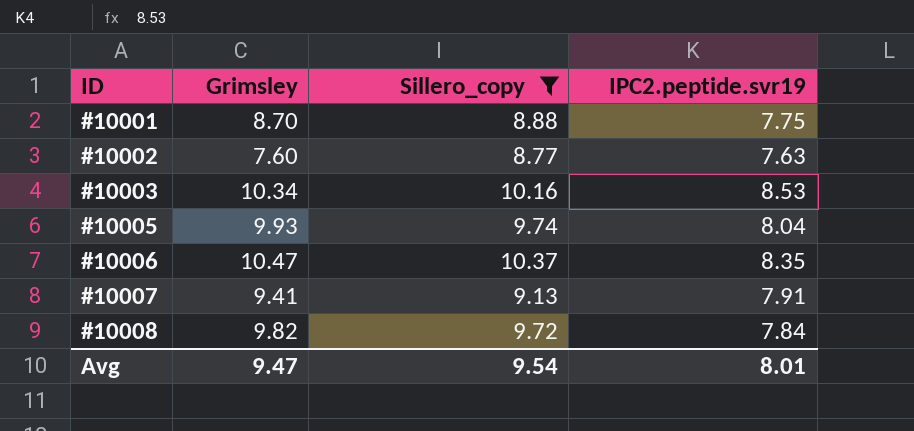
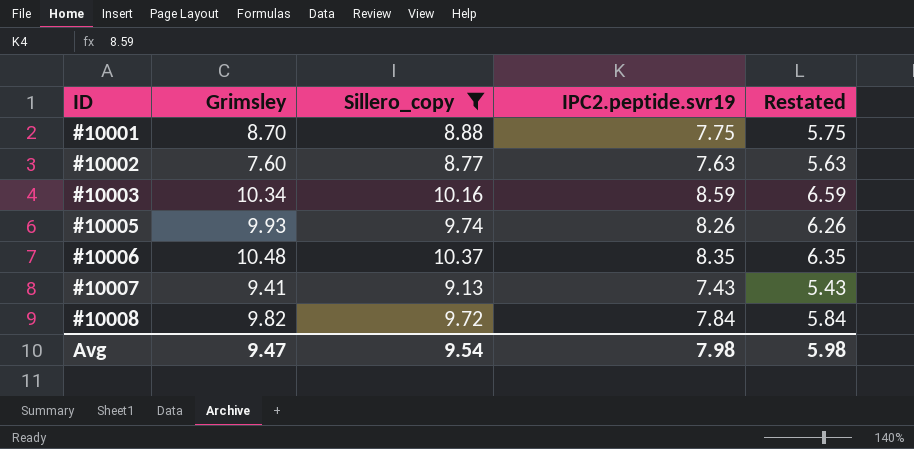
column Restated | formula: none -> [IPC2.peptide.svr19] - 2
#10003 | IPC2.peptide.svr19: 8.53 -> 8.59
#10005 | IPC2.peptide.svr19: 8.04 -> 8.26
#10006 | Grimsley: 10.47 -> 10.48
#10007 | IPC2.peptide.svr19: 7.91 -> 7.43
Avg | IPC2.peptide.svr19: 8.01 -> 7.98

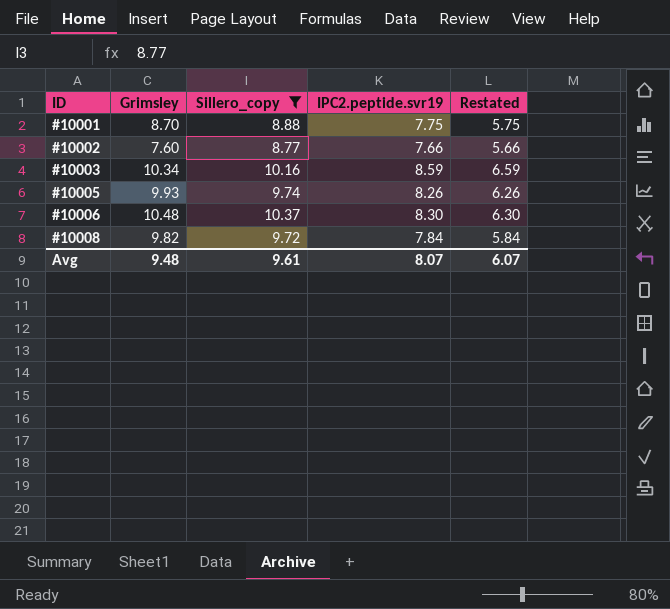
row #10007: 9.41 | 9.13 | 7.43 | 5.43 -> none
#10002 | IPC2.peptide.svr19: 7.63 -> 7.66
#10002 | Restated: 5.63 -> 5.66
#10006 | IPC2.peptide.svr19: 8.35 -> 8.30
#10006 | Restated: 6.35 -> 6.30
Avg | Grimsley: 9.47 -> 9.48
Avg | Sillero_copy: 9.54 -> 9.61
Avg | IPC2.peptide.svr19: 7.98 -> 8.07
Avg | Restated: 5.98 -> 6.07

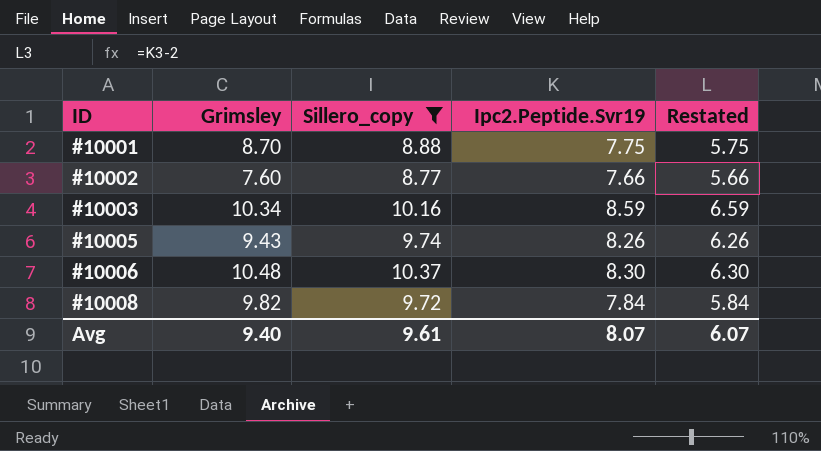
column name: IPC2.peptide.svr19 -> Ipc2.Peptide.Svr19
#10005 | Grimsley: 9.93 -> 9.43
Avg | Grimsley: 9.48 -> 9.40

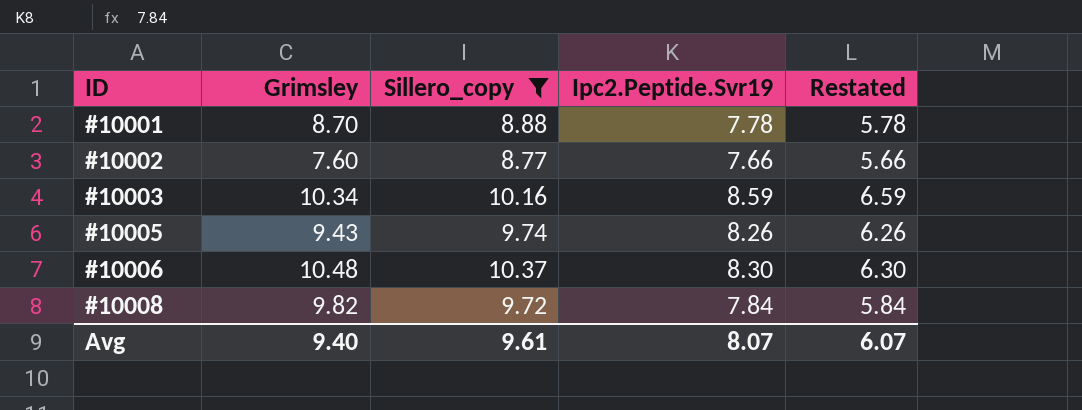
#10001 | Ipc2.Peptide.Svr19: 7.75 -> 7.78
#10001 | Restated: 5.75 -> 5.78

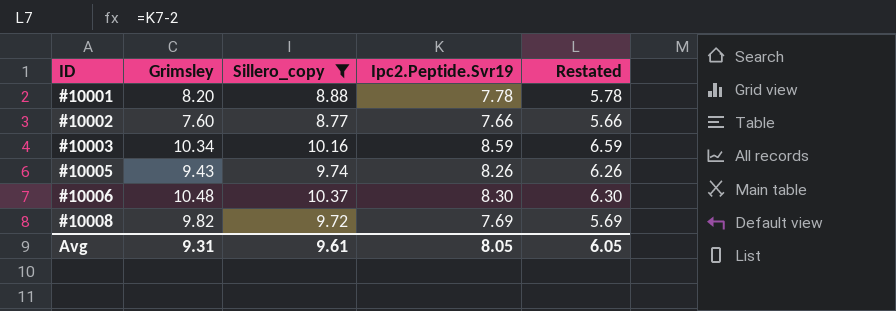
#10001 | Grimsley: 8.70 -> 8.20
#10008 | Ipc2.Peptide.Svr19: 7.84 -> 7.69
#10008 | Restated: 5.84 -> 5.69
Avg | Grimsley: 9.40 -> 9.31
Avg | Ipc2.Peptide.Svr19: 8.07 -> 8.05
Avg | Restated: 6.07 -> 6.05

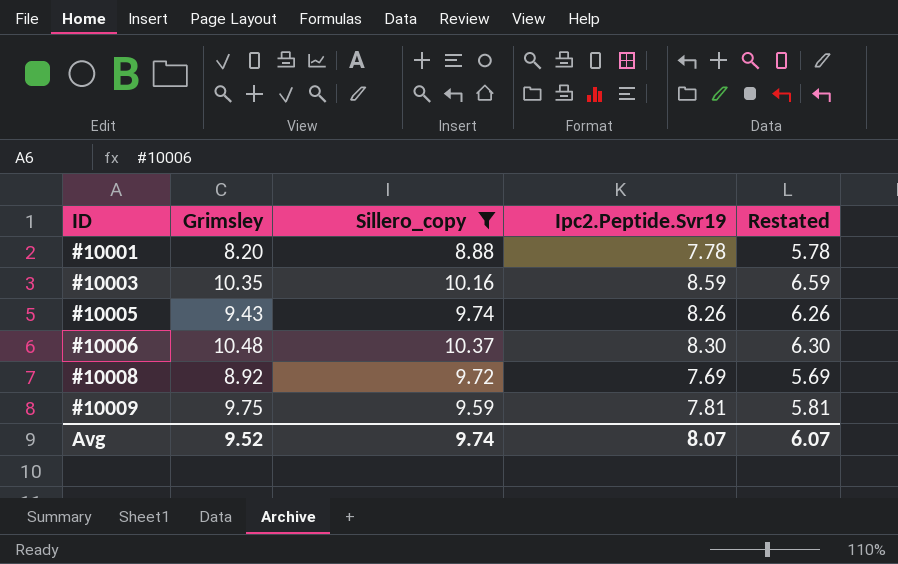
row #10002: 7.60 | 8.77 | 7.66 | 5.66 -> none
#10003 | Grimsley: 10.34 -> 10.35
#10008 | Grimsley: 9.82 -> 8.92
row #10009: none -> 9.75 | 9.59 | 7.81 | 5.81
Avg | Grimsley: 9.31 -> 9.52
Avg | Sillero_copy: 9.61 -> 9.74
Avg | Ipc2.Peptide.Svr19: 8.05 -> 8.07
Avg | Restated: 6.05 -> 6.07

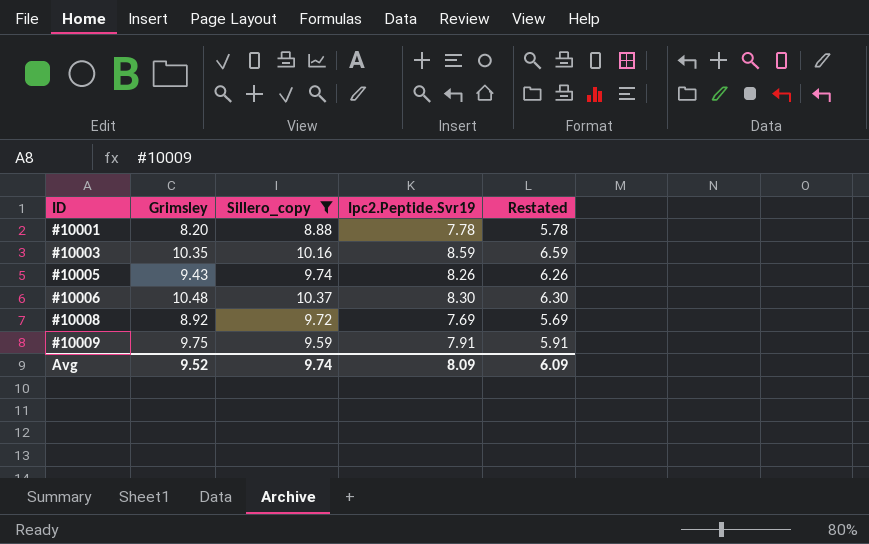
#10009 | Ipc2.Peptide.Svr19: 7.81 -> 7.91
#10009 | Restated: 5.81 -> 5.91
Avg | Ipc2.Peptide.Svr19: 8.07 -> 8.09
Avg | Restated: 6.07 -> 6.09

